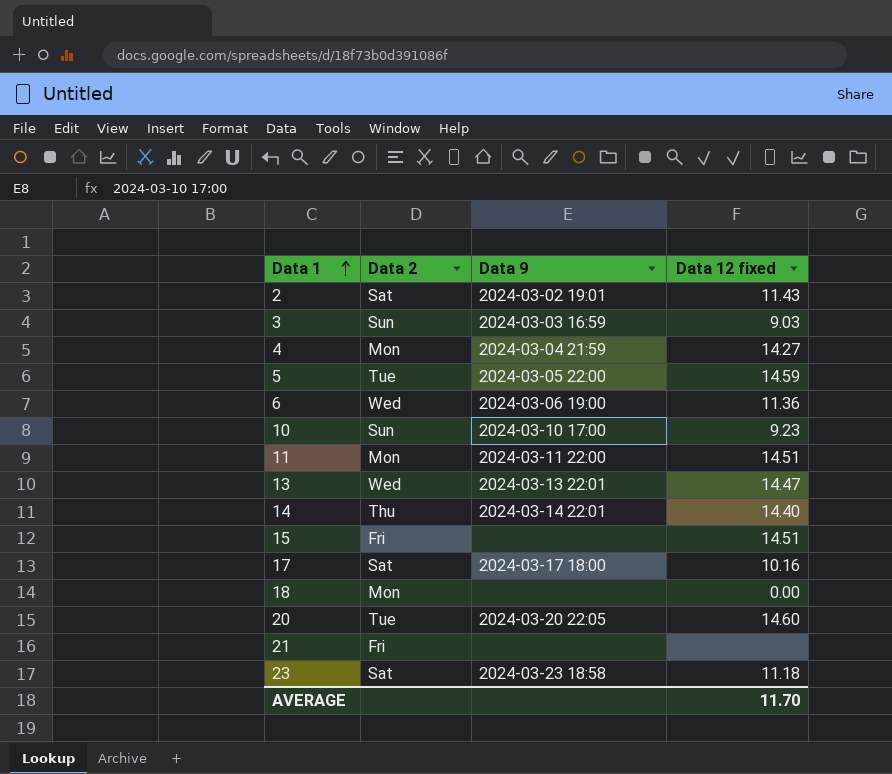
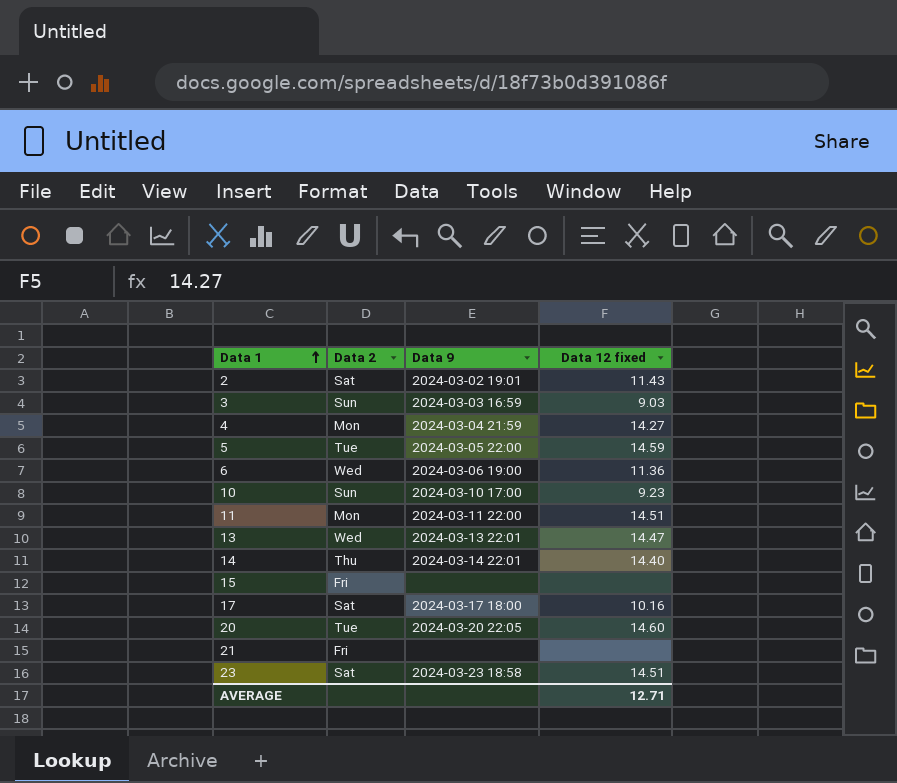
row 18: Mon | none | 0.00 -> none
15 | Data 12 fixed: 14.51 -> none
23 | Data 12 fixed: 11.18 -> 14.51
AVERAGE | Data 12 fixed: 11.70 -> 12.71

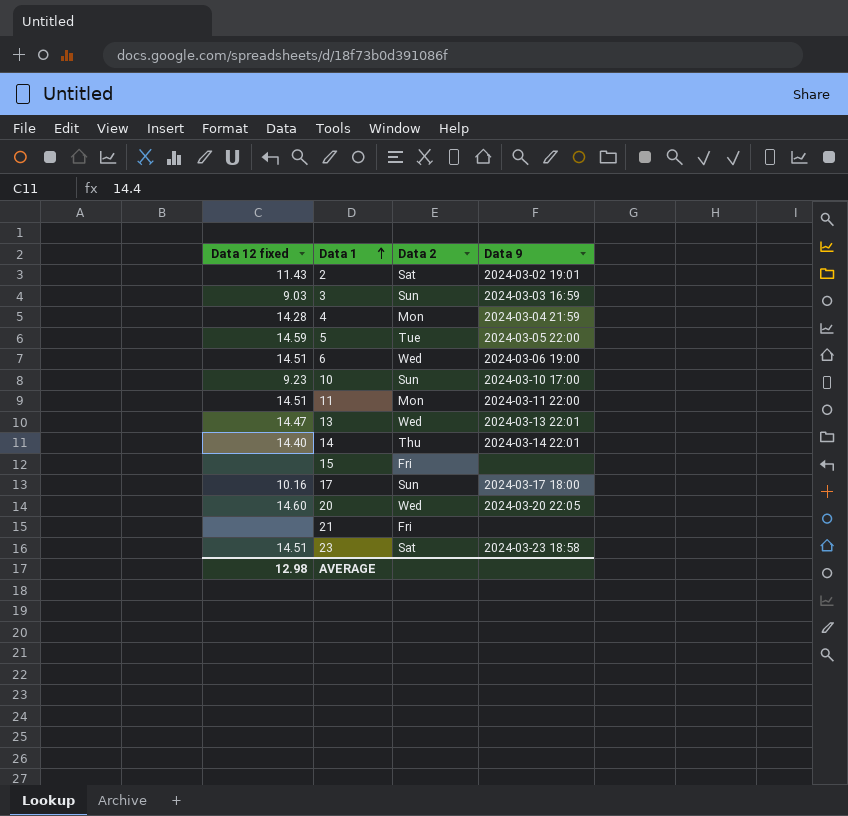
column Data 12 fixed | position: 4 -> 1
4 | Data 12 fixed: 14.27 -> 14.28
6 | Data 12 fixed: 11.36 -> 14.51
17 | Data 2: Sat -> Sun
20 | Data 2: Tue -> Wed
AVERAGE | Data 12 fixed: 12.71 -> 12.98

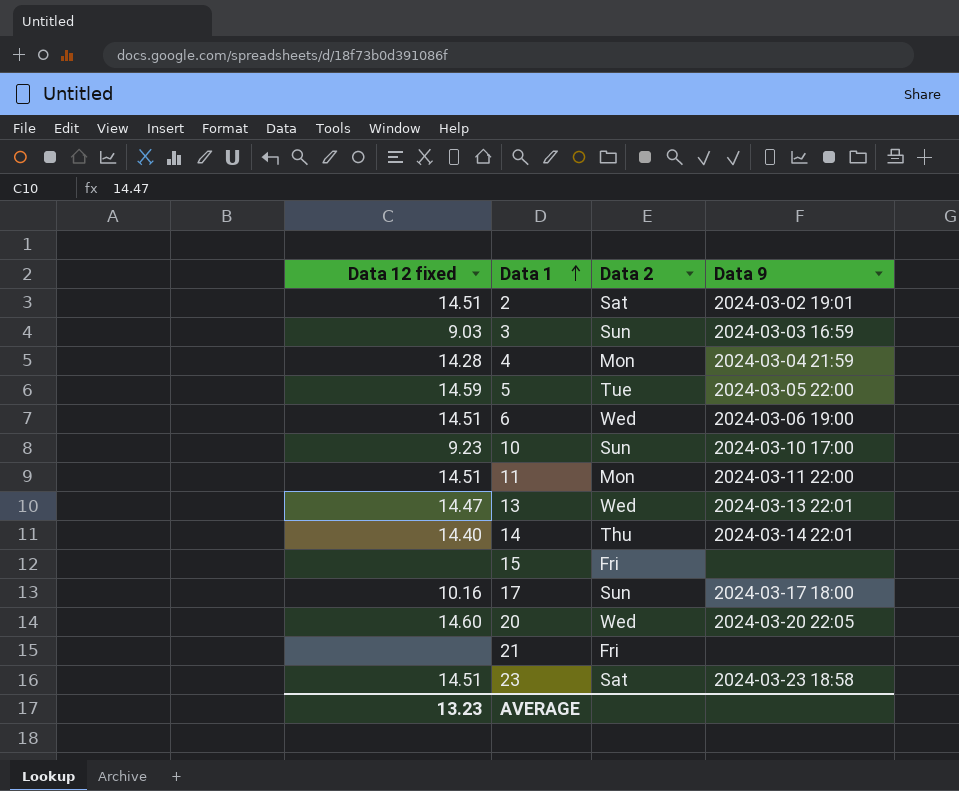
2 | Data 12 fixed: 11.43 -> 14.51
AVERAGE | Data 12 fixed: 12.98 -> 13.23

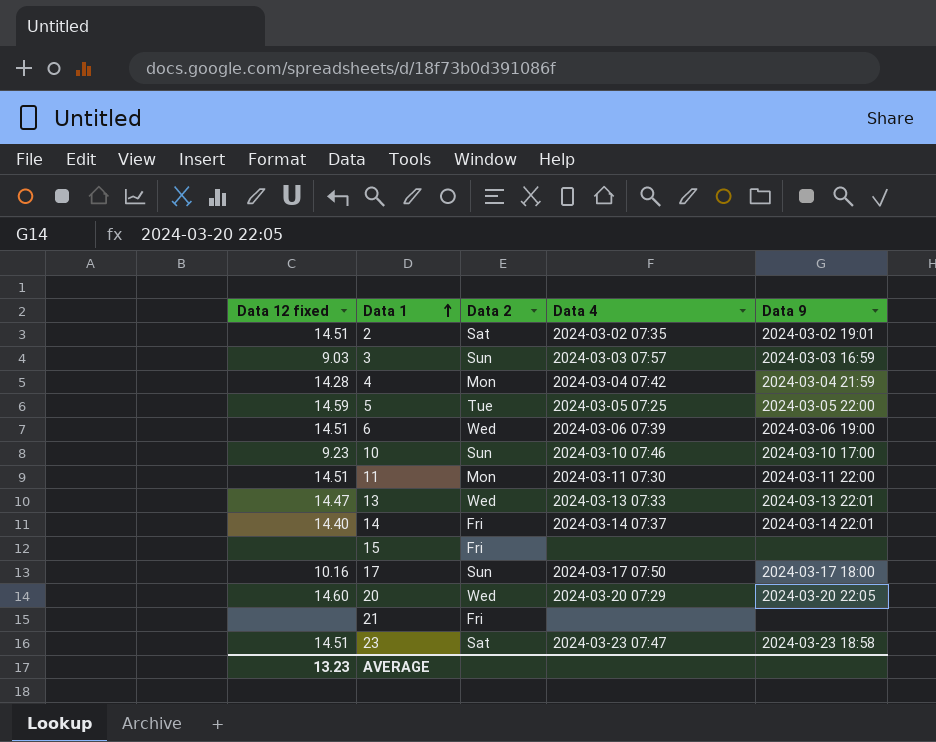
column Data 4 | position: none -> 4
14 | Data 2: Thu -> Fri

